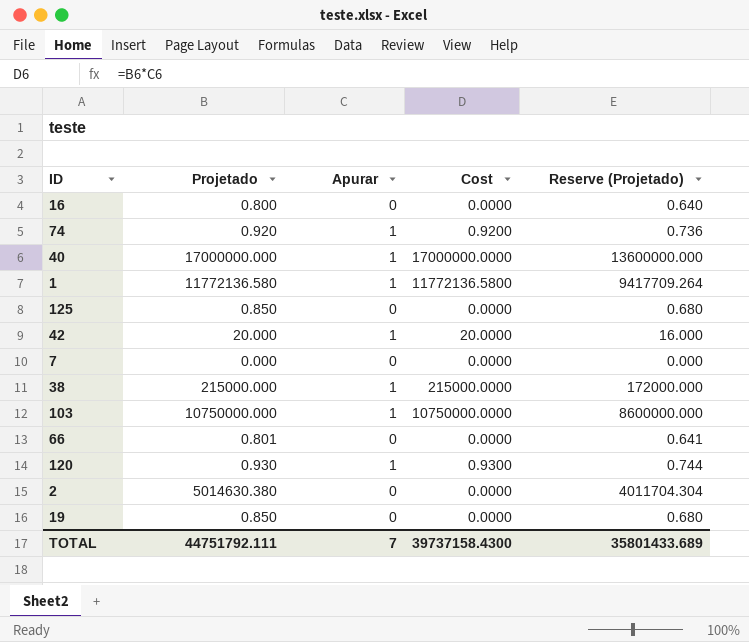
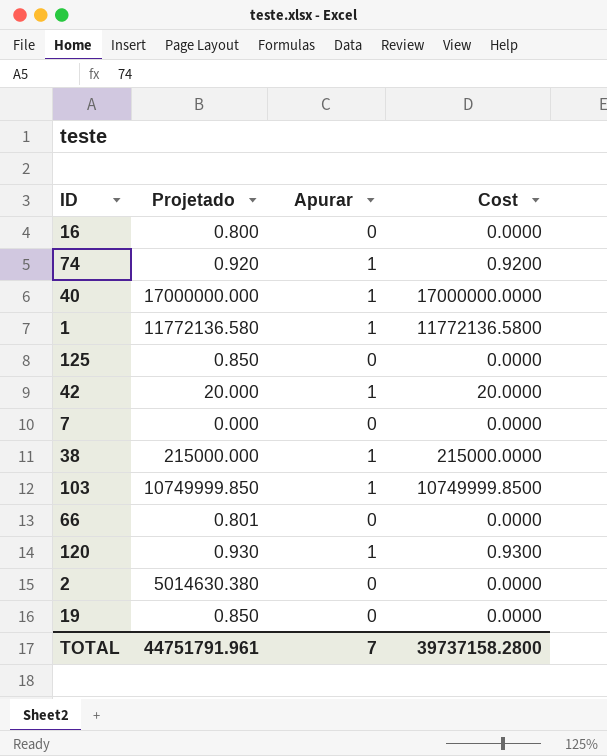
column Reserve (Projetado) | formula: [Projetado] * 0.8 -> none
103 | Projetado: 10750000.000 -> 10749999.850
103 | Cost: 10750000.0000 -> 10749999.8500
TOTAL | Projetado: 44751792.111 -> 44751791.961
TOTAL | Cost: 39737158.4300 -> 39737158.2800

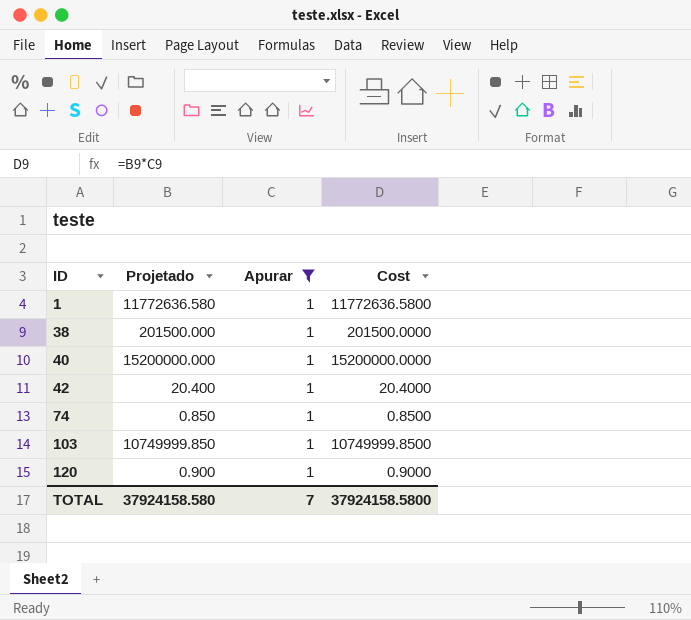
filter: none -> Apurar = 1
row order: none -> ID ascending
1 | Projetado: 11772136.580 -> 11772636.580
1 | Cost: 11772136.5800 -> 11772636.5800
38 | Projetado: 215000.000 -> 201500.000
38 | Cost: 215000.0000 -> 201500.0000
40 | Projetado: 17000000.000 -> 15200000.000
40 | Cost: 17000000.0000 -> 15200000.0000
42 | Projetado: 20.000 -> 20.400
42 | Cost: 20.0000 -> 20.4000
74 | Projetado: 0.920 -> 0.850
74 | Cost: 0.9200 -> 0.8500
120 | Projetado: 0.930 -> 0.900
120 | Cost: 0.9300 -> 0.9000
TOTAL | Projetado: 44751791.961 -> 37924158.580
TOTAL | Cost: 39737158.2800 -> 37924158.5800

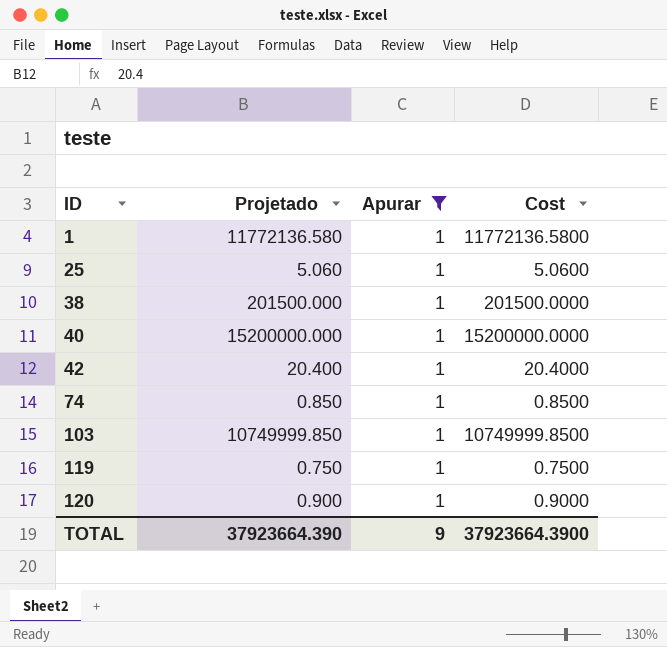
1 | Projetado: 11772636.580 -> 11772136.580
1 | Cost: 11772636.5800 -> 11772136.5800
row 25: none -> 5.060 | 1 | 5.0600
row 119: none -> 0.750 | 1 | 0.7500
TOTAL | Projetado: 37924158.580 -> 37923664.390
TOTAL | Apurar: 7 -> 9
TOTAL | Cost: 37924158.5800 -> 37923664.3900

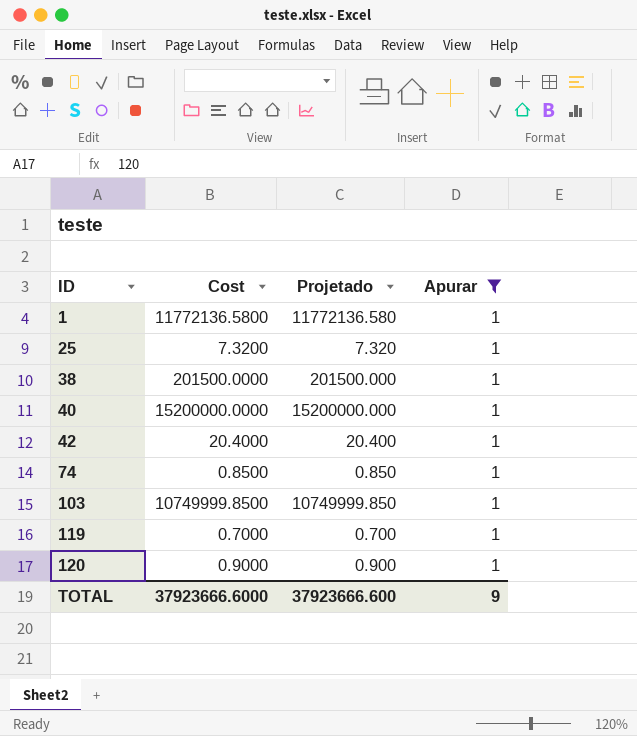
column Cost | position: 4 -> 2
25 | Cost: 5.0600 -> 7.3200
25 | Projetado: 5.060 -> 7.320
119 | Cost: 0.7500 -> 0.7000
119 | Projetado: 0.750 -> 0.700
TOTAL | Cost: 37923664.3900 -> 37923666.6000
TOTAL | Projetado: 37923664.390 -> 37923666.600

